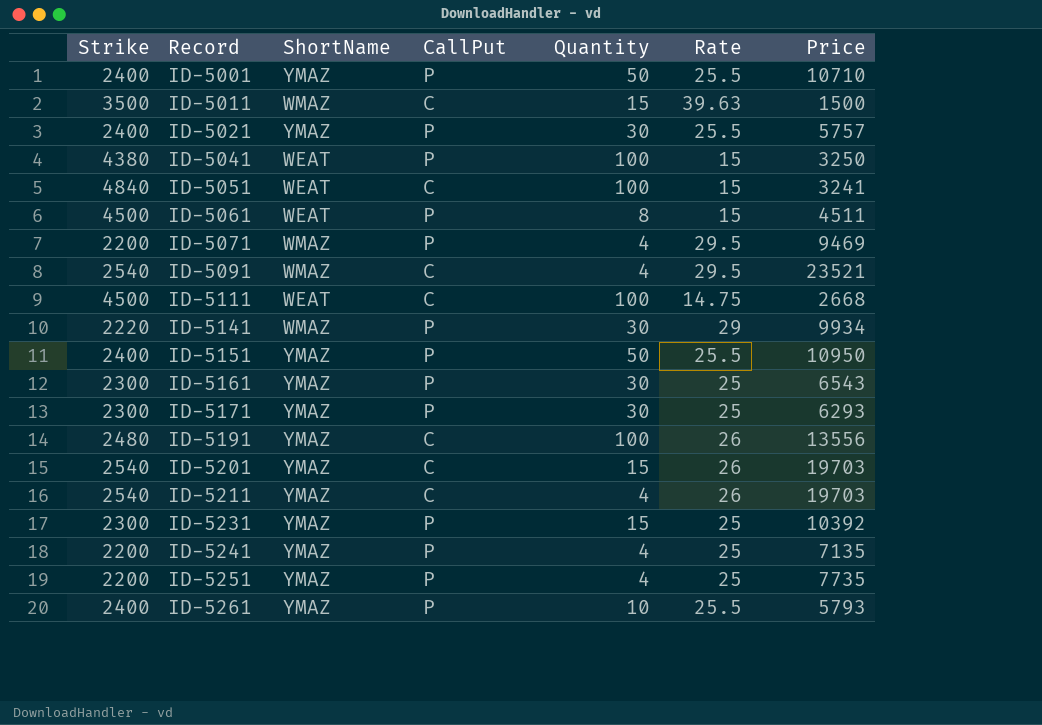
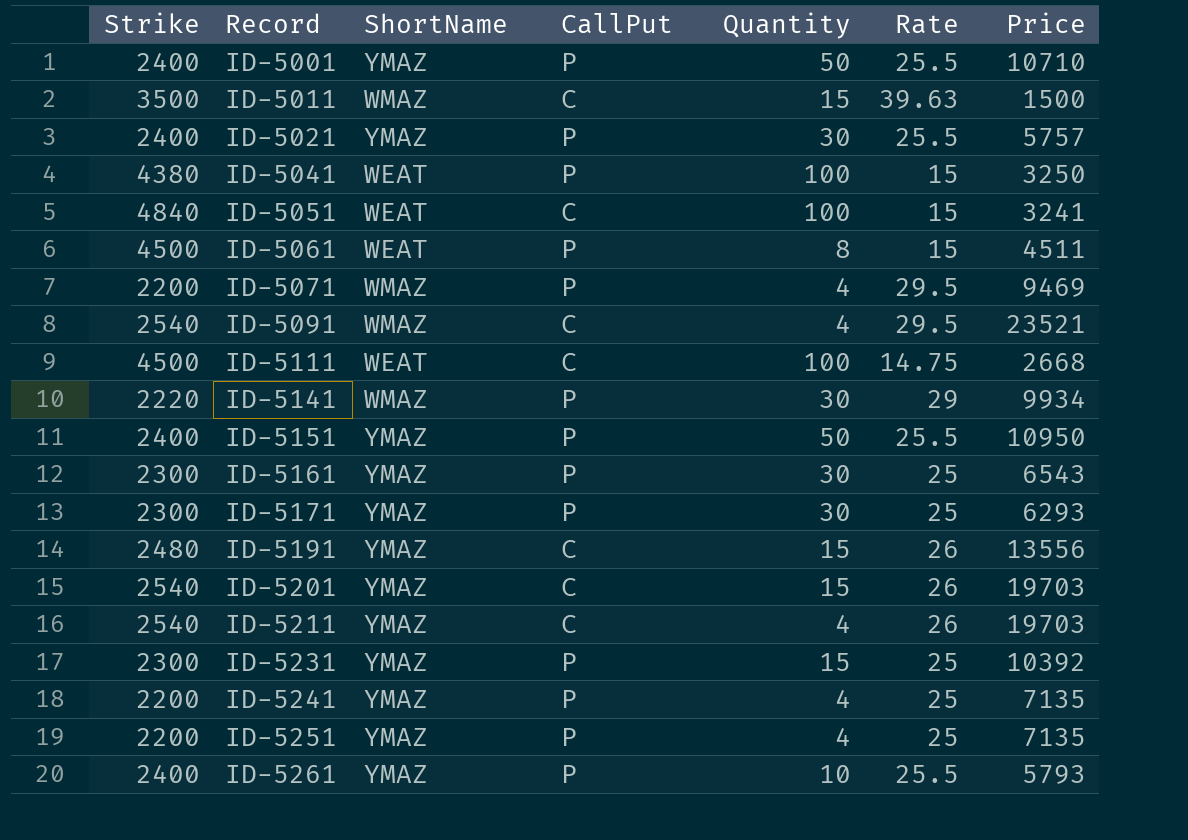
ID-5191 | Quantity: 100 -> 15
ID-5251 | Price: 7735 -> 7135

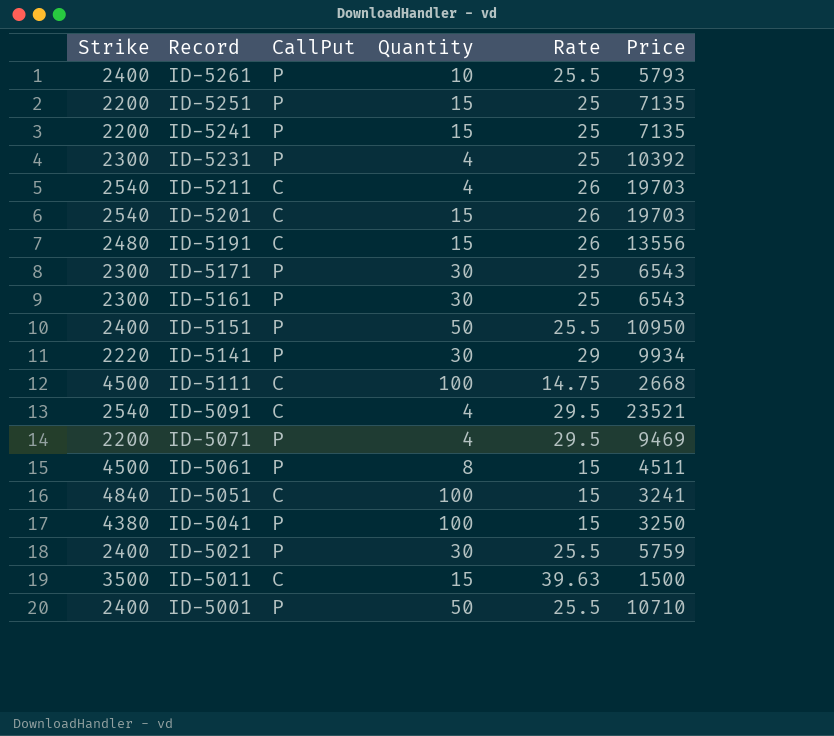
row order: Record ascending -> Record descending
column ShortName | position: 3 -> none
ID-5251 | Quantity: 4 -> 15
ID-5241 | Quantity: 4 -> 15
ID-5231 | Quantity: 15 -> 4
ID-5171 | Price: 6293 -> 6543
ID-5021 | Price: 5757 -> 5759

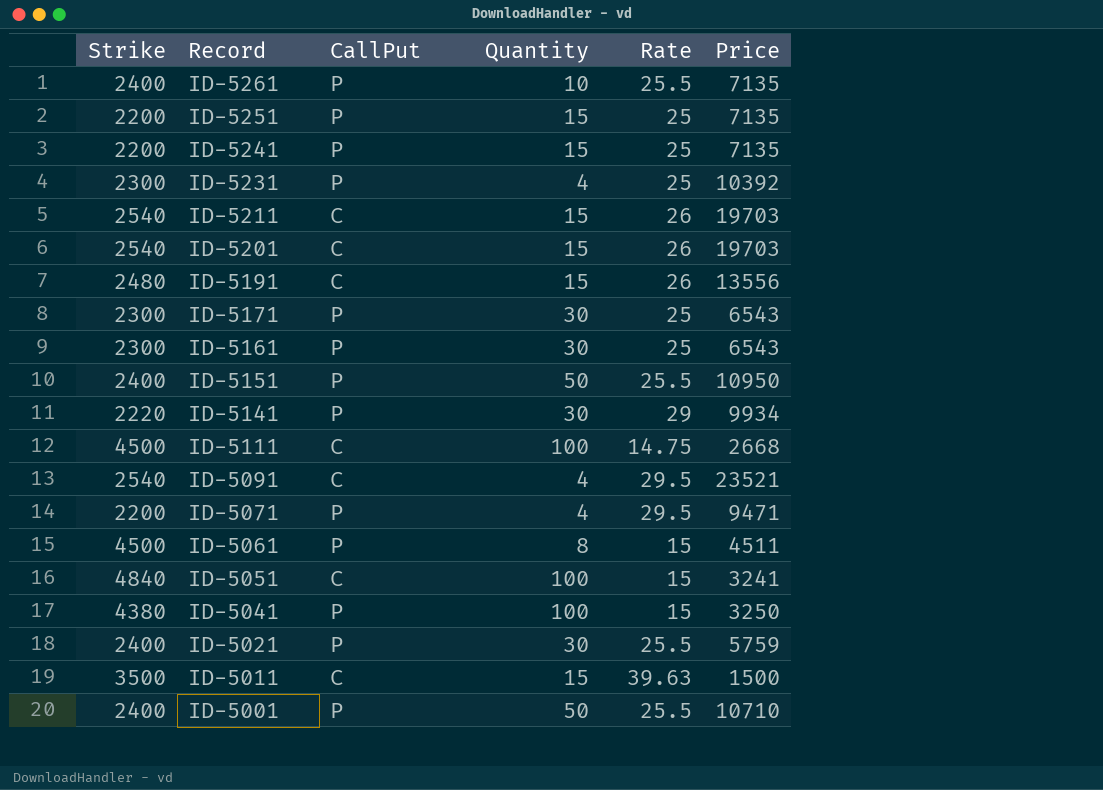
ID-5261 | Price: 5793 -> 7135
ID-5211 | Quantity: 4 -> 15
ID-5071 | Price: 9469 -> 9471

